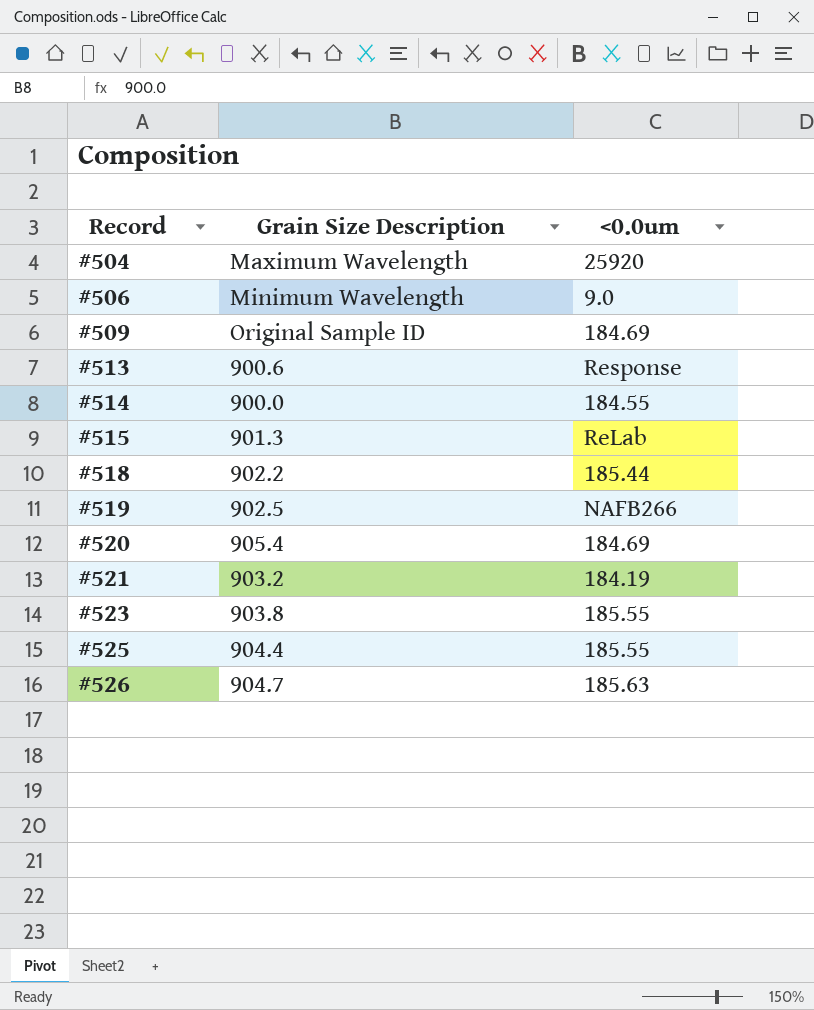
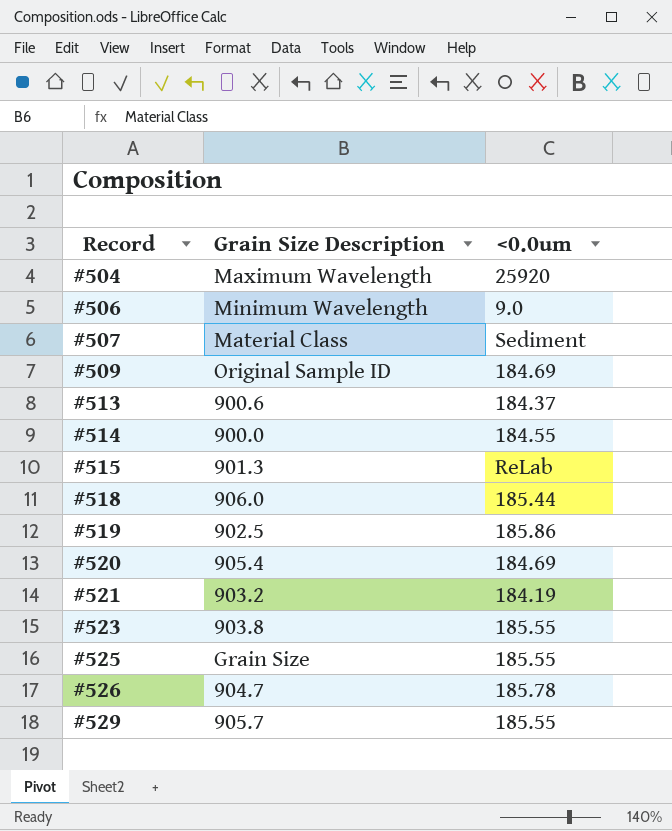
row #507: none -> Material Class | Sediment
#513 | <0.0um: Response -> 184.37
#518 | Grain Size Description: 902.2 -> 906.0
#519 | <0.0um: NAFB266 -> 185.86
#525 | Grain Size Description: 904.4 -> Grain Size
#526 | <0.0um: 185.63 -> 185.78
row #529: none -> 905.7 | 185.55

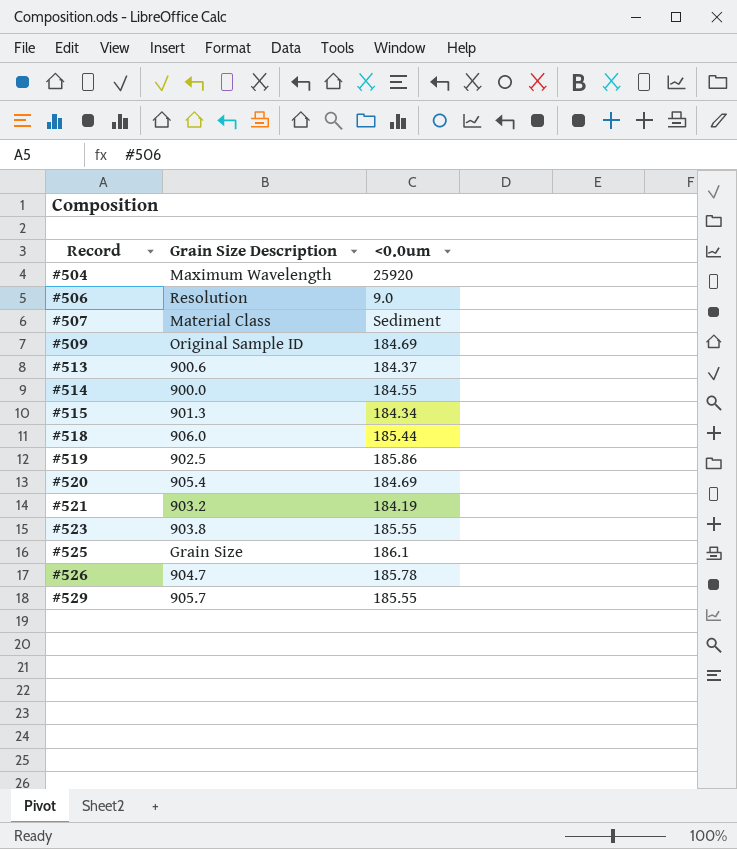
#506 | Grain Size Description: Minimum Wavelength -> Resolution
#515 | <0.0um: ReLab -> 184.34
#525 | <0.0um: 185.55 -> 186.1

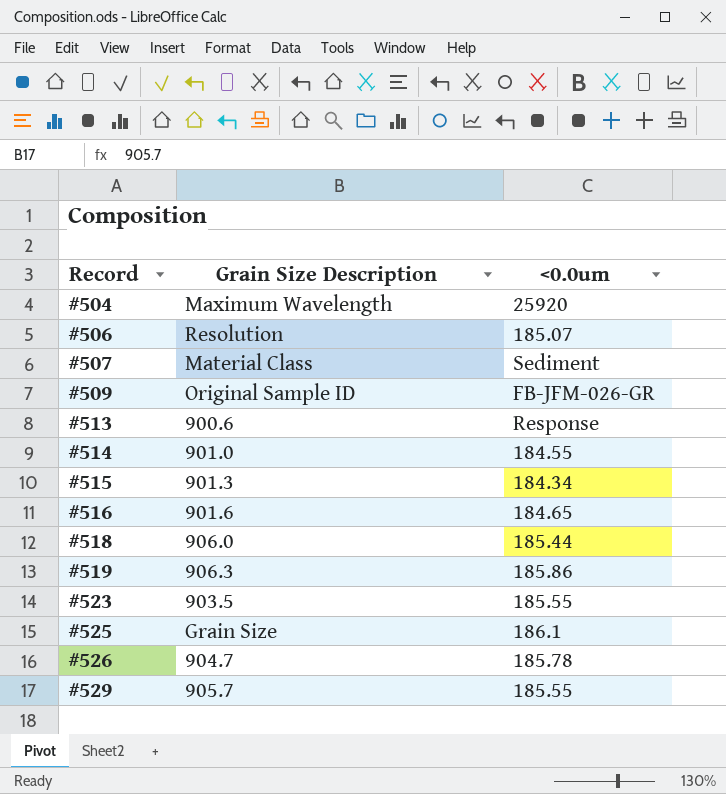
row #520: 905.4 | 184.69 -> none
row #521: 903.2 | 184.19 -> none
#506 | <0.0um: 9.0 -> 185.07
#509 | <0.0um: 184.69 -> FB-JFM-026-GR
#513 | <0.0um: 184.37 -> Response
#514 | Grain Size Description: 900.0 -> 901.0
row #516: none -> 901.6 | 184.65
#519 | Grain Size Description: 902.5 -> 906.3
#523 | Grain Size Description: 903.8 -> 903.5

